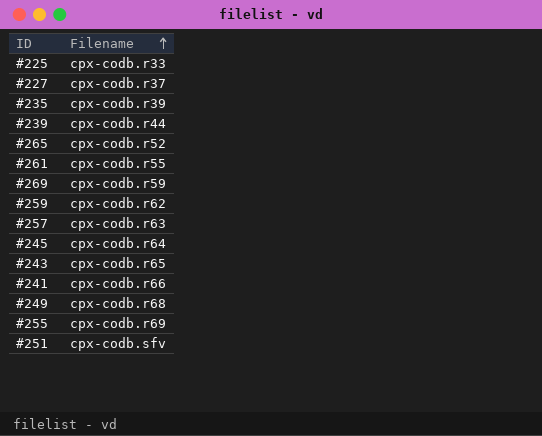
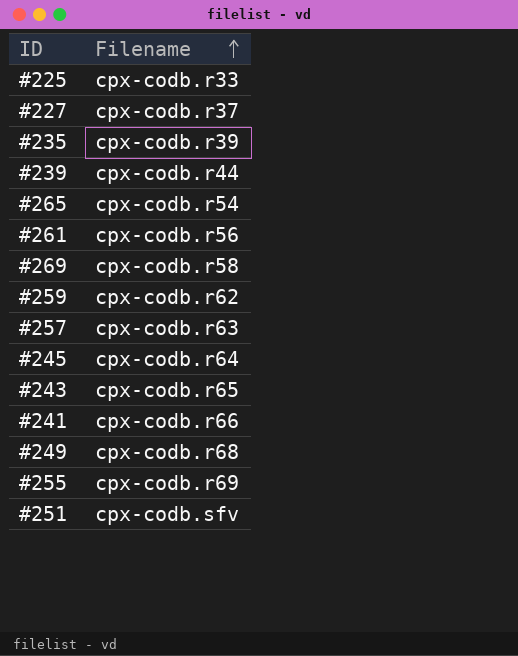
#265 | Filename: cpx-codb.r52 -> cpx-codb.r54
#261 | Filename: cpx-codb.r55 -> cpx-codb.r56
#269 | Filename: cpx-codb.r59 -> cpx-codb.r58

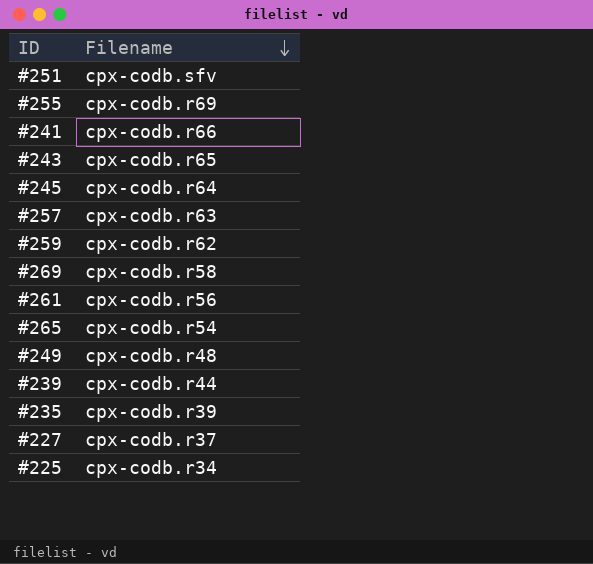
row order: Filename ascending -> Filename descending
#249 | Filename: cpx-codb.r68 -> cpx-codb.r48
#225 | Filename: cpx-codb.r33 -> cpx-codb.r34

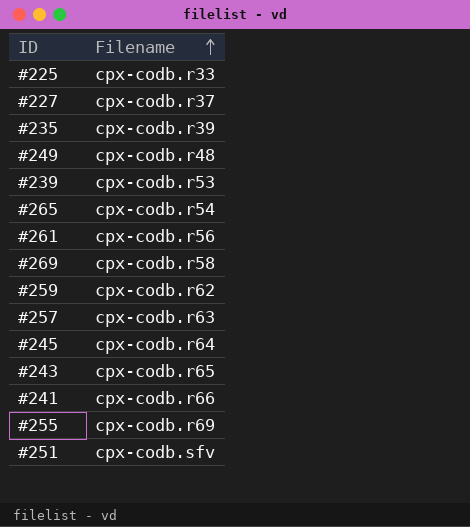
row order: Filename descending -> Filename ascending
#225 | Filename: cpx-codb.r34 -> cpx-codb.r33
#239 | Filename: cpx-codb.r44 -> cpx-codb.r53

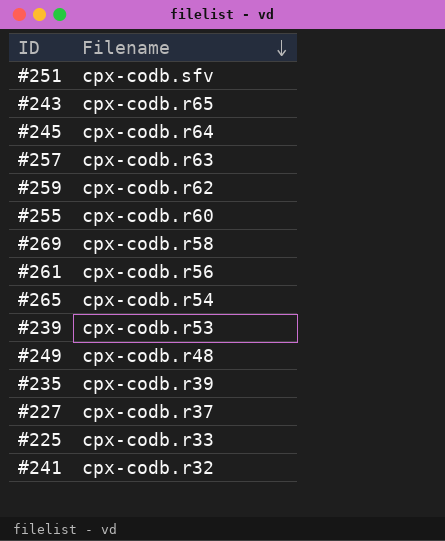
row order: Filename ascending -> Filename descending
#255 | Filename: cpx-codb.r69 -> cpx-codb.r60
#241 | Filename: cpx-codb.r66 -> cpx-codb.r32

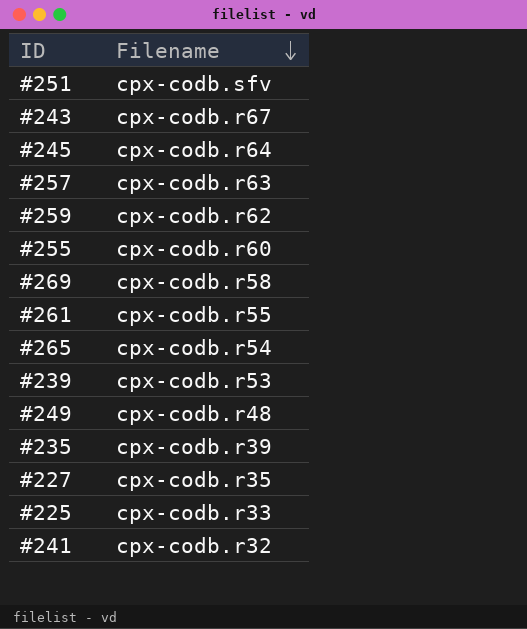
#243 | Filename: cpx-codb.r65 -> cpx-codb.r67
#261 | Filename: cpx-codb.r56 -> cpx-codb.r55
#227 | Filename: cpx-codb.r37 -> cpx-codb.r35

